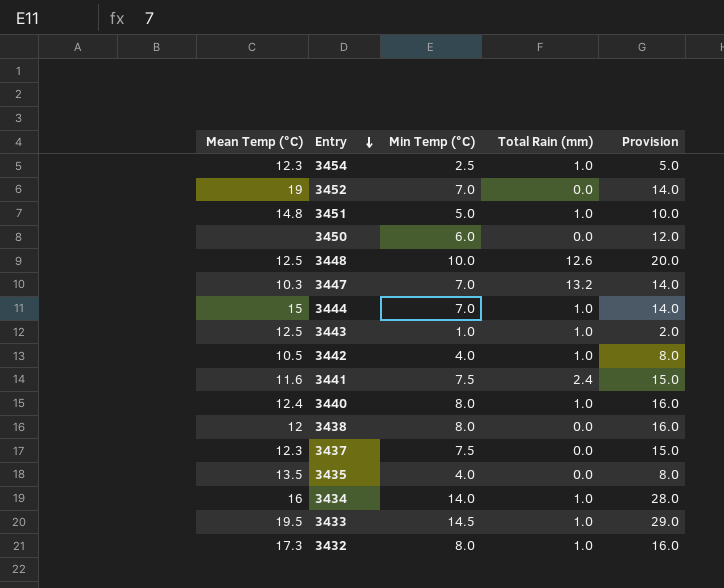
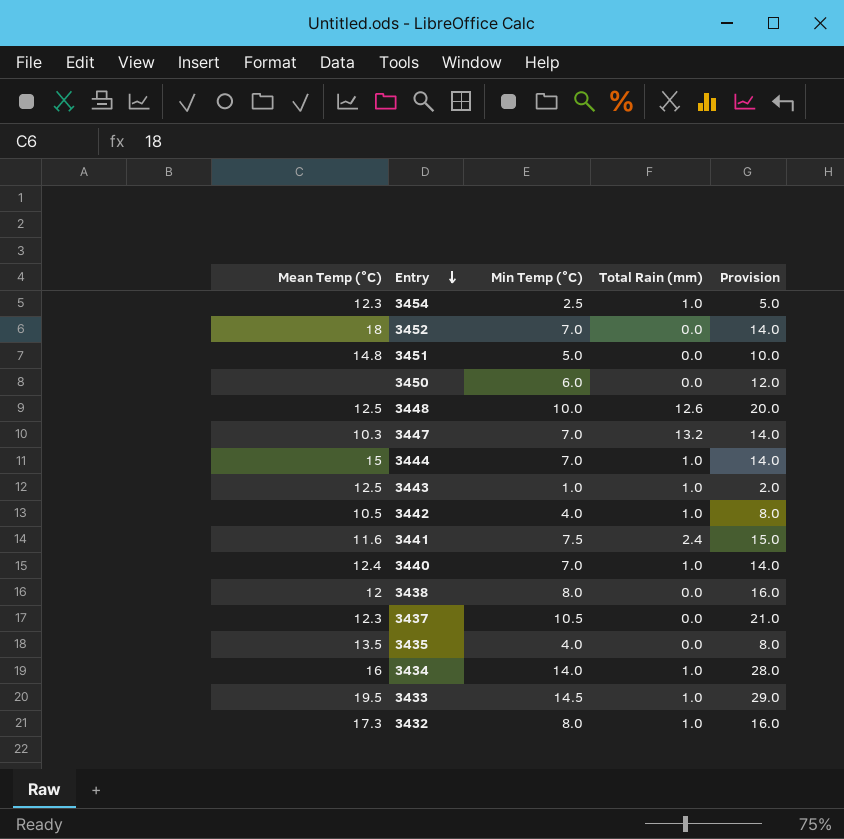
3452 | Mean Temp (°C): 19 -> 18
3451 | Total Rain (mm): 1.0 -> 0.0
3440 | Min Temp (°C): 8.0 -> 7.0
3440 | Provision: 16.0 -> 14.0
3437 | Min Temp (°C): 7.5 -> 10.5
3437 | Provision: 15.0 -> 21.0

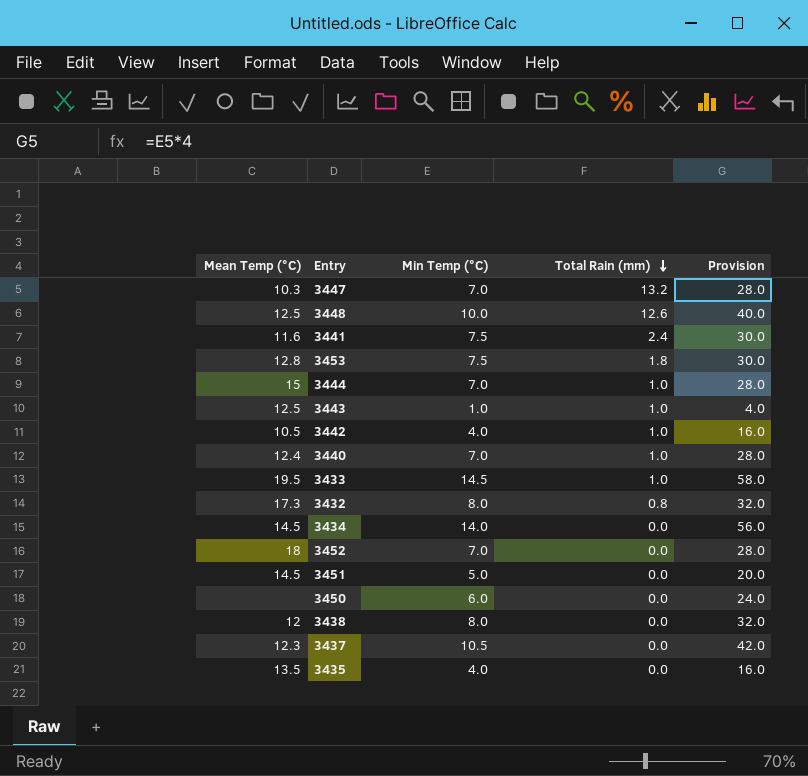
row order: Entry descending -> Total Rain (mm) descending
column Provision | formula: [Min Temp (°C)] * 2 -> [Min Temp (°C)] * 4
row 3454: 12.3 | 2.5 | 1.0 | 5.0 -> none
row 3453: none -> 12.8 | 7.5 | 1.8 | 30.0
3432 | Total Rain (mm): 1.0 -> 0.8
3434 | Mean Temp (°C): 16 -> 14.5
3434 | Total Rain (mm): 1.0 -> 0.0
3451 | Mean Temp (°C): 14.8 -> 14.5

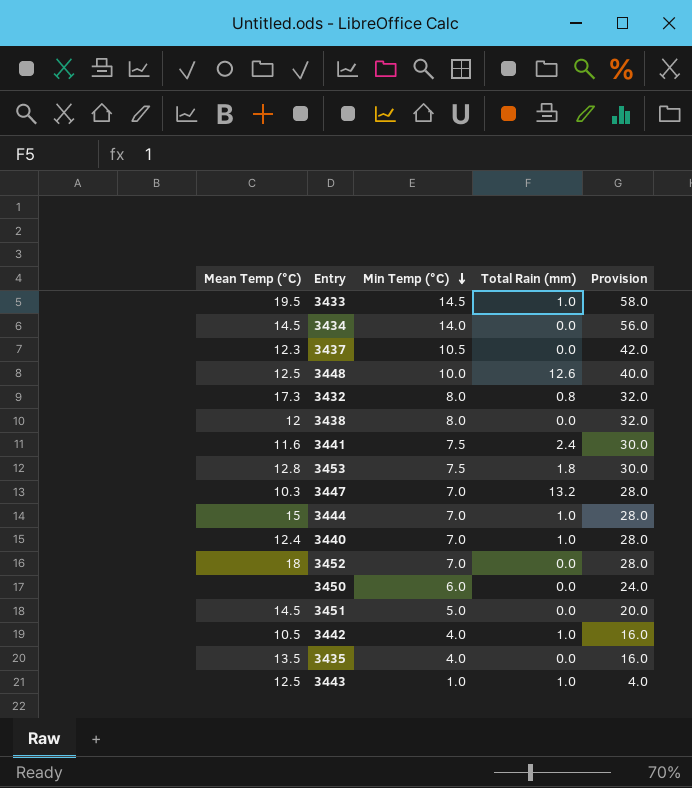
row order: Total Rain (mm) descending -> Min Temp (°C) descending

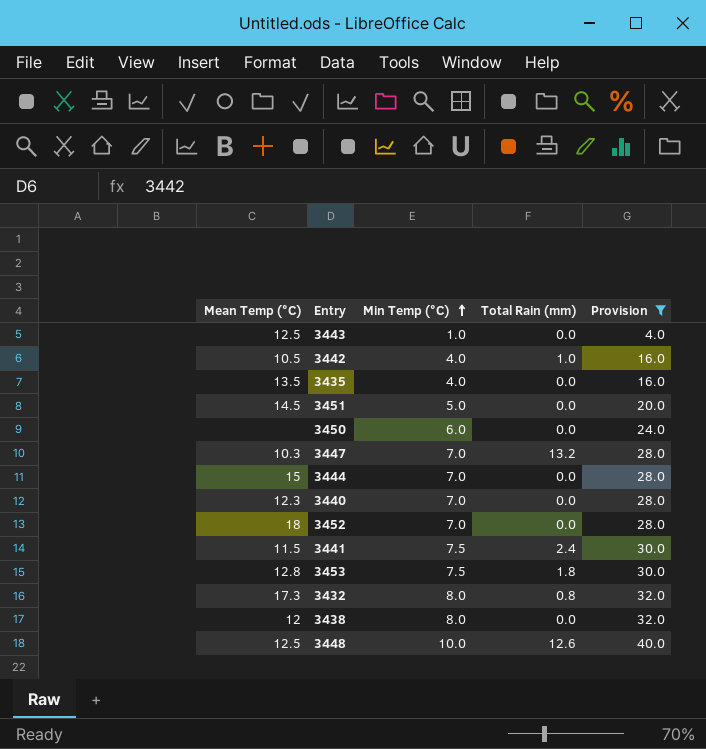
filter: none -> Provision <= 40.0
row order: Min Temp (°C) descending -> Min Temp (°C) ascending
3443 | Total Rain (mm): 1.0 -> 0.0
3444 | Total Rain (mm): 1.0 -> 0.0
3440 | Mean Temp (°C): 12.4 -> 12.3
3440 | Total Rain (mm): 1.0 -> 0.0
3441 | Mean Temp (°C): 11.6 -> 11.5

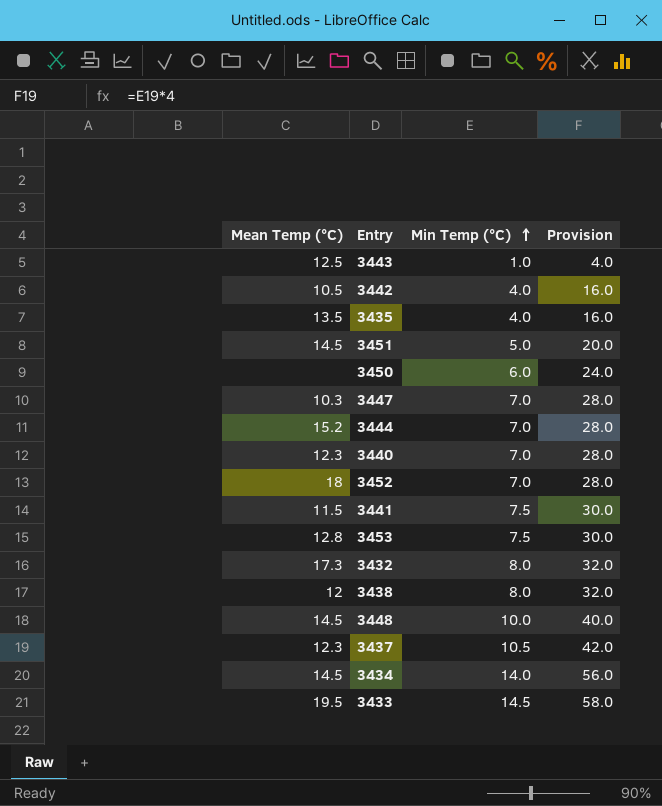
filter: Provision <= 40.0 -> none
column Total Rain (mm) | position: 4 -> none
3444 | Mean Temp (°C): 15 -> 15.2
3448 | Mean Temp (°C): 12.5 -> 14.5

